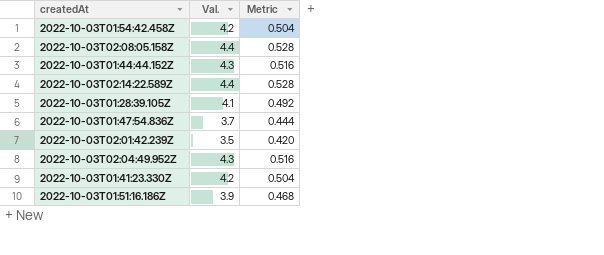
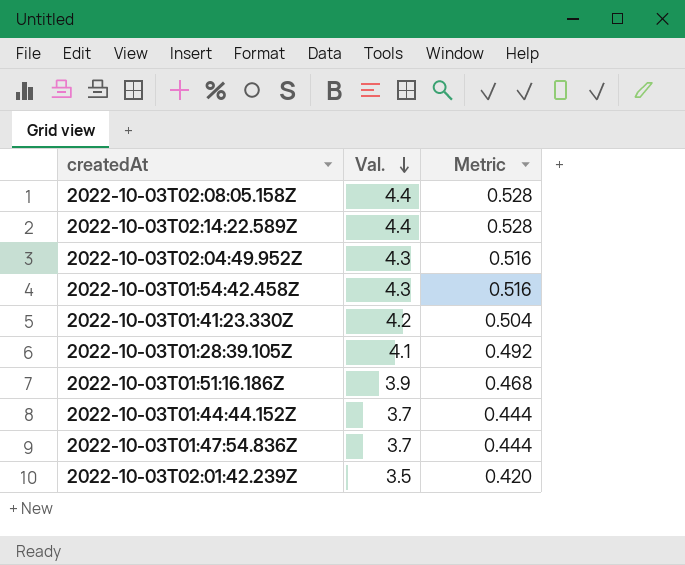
row order: none -> Val. descending
2022-10-03T01:54:42.458Z | Val.: 4.2 -> 4.3
2022-10-03T01:54:42.458Z | Metric: 0.504 -> 0.516
2022-10-03T01:44:44.152Z | Val.: 4.3 -> 3.7
2022-10-03T01:44:44.152Z | Metric: 0.516 -> 0.444

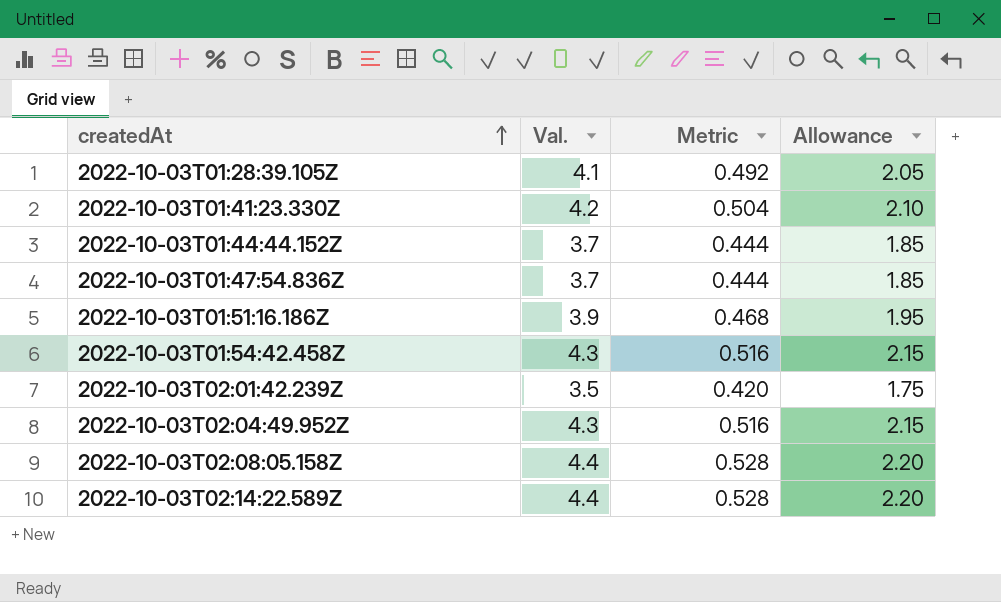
row order: Val. descending -> createdAt ascending
column Allowance | formula: none -> [Val.] * 0.5

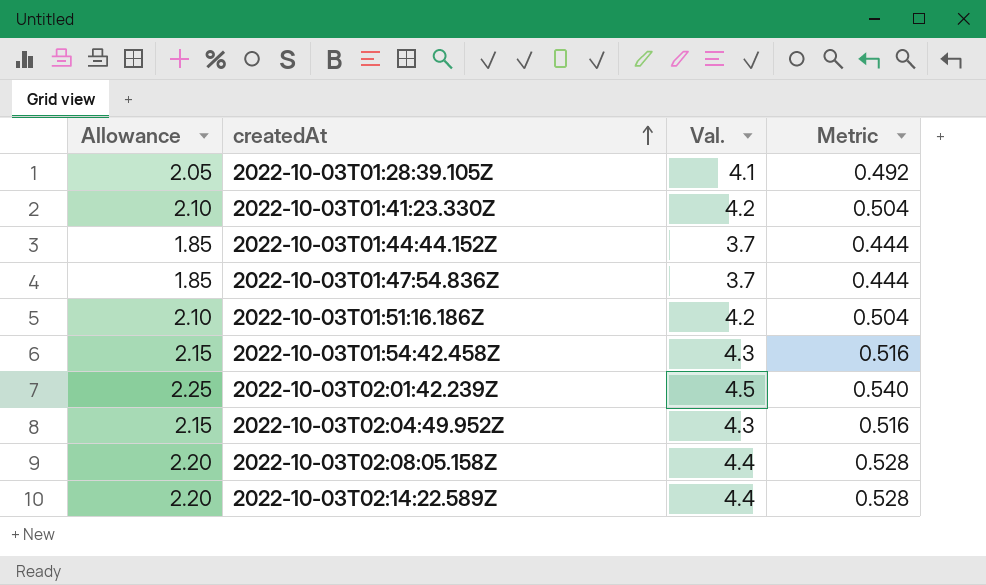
column Allowance | position: 4 -> 1
2022-10-03T01:51:16.186Z | Allowance: 1.95 -> 2.10
2022-10-03T01:51:16.186Z | Val.: 3.9 -> 4.2
2022-10-03T01:51:16.186Z | Metric: 0.468 -> 0.504
2022-10-03T02:01:42.239Z | Allowance: 1.75 -> 2.25
2022-10-03T02:01:42.239Z | Val.: 3.5 -> 4.5
2022-10-03T02:01:42.239Z | Metric: 0.420 -> 0.540

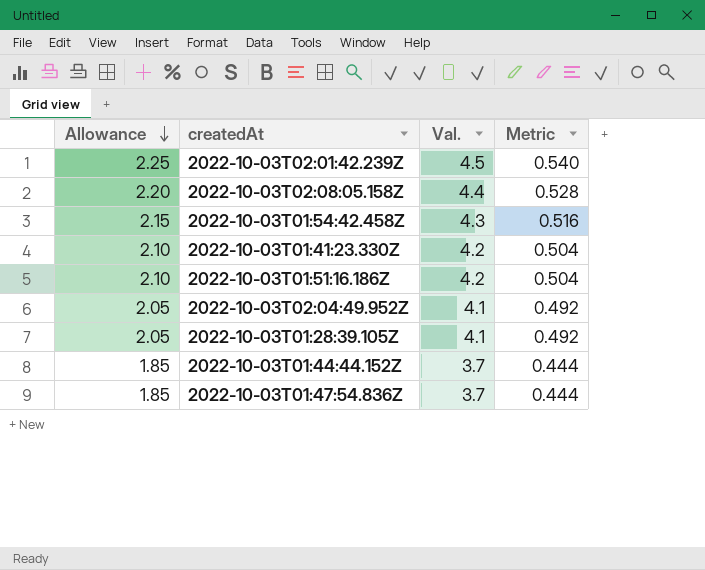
row order: createdAt ascending -> Allowance descending
row 2022-10-03T02:14:22.589Z: 2.20 | 4.4 | 0.528 -> none
2022-10-03T02:04:49.952Z | Allowance: 2.15 -> 2.05
2022-10-03T02:04:49.952Z | Val.: 4.3 -> 4.1
2022-10-03T02:04:49.952Z | Metric: 0.516 -> 0.492

